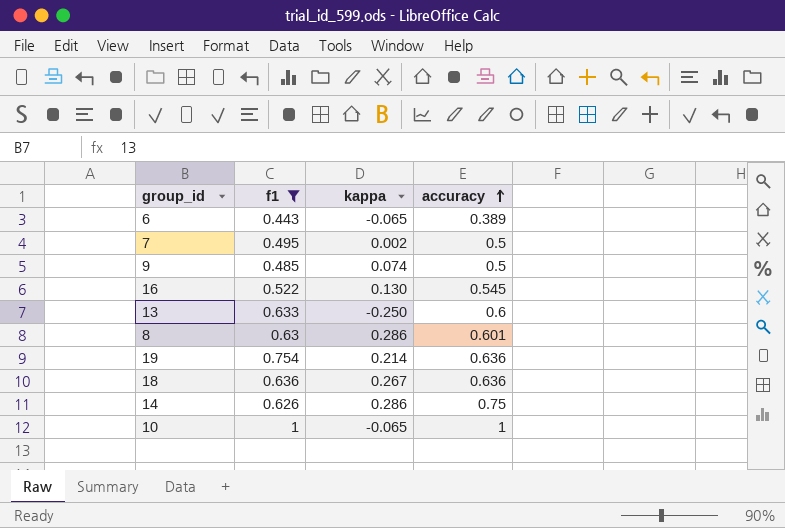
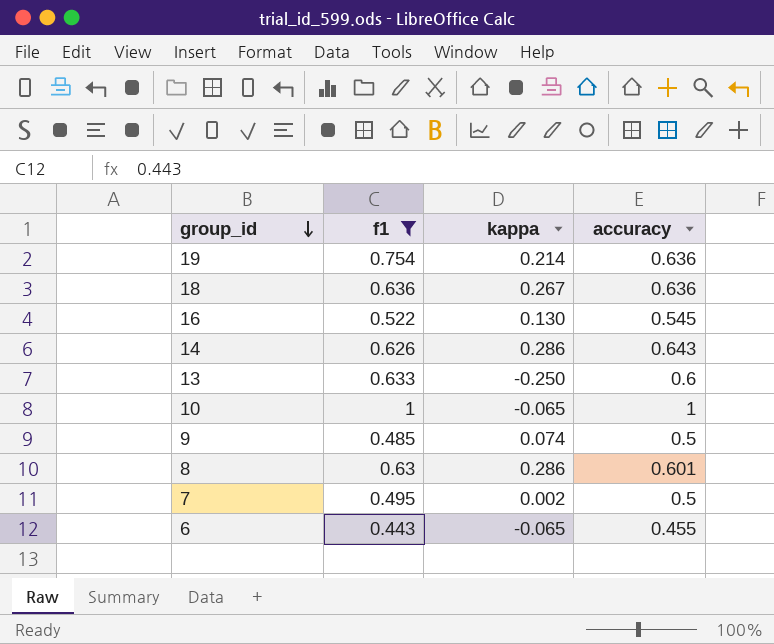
row order: accuracy ascending -> group_id descending
14 | accuracy: 0.75 -> 0.643
6 | accuracy: 0.389 -> 0.455

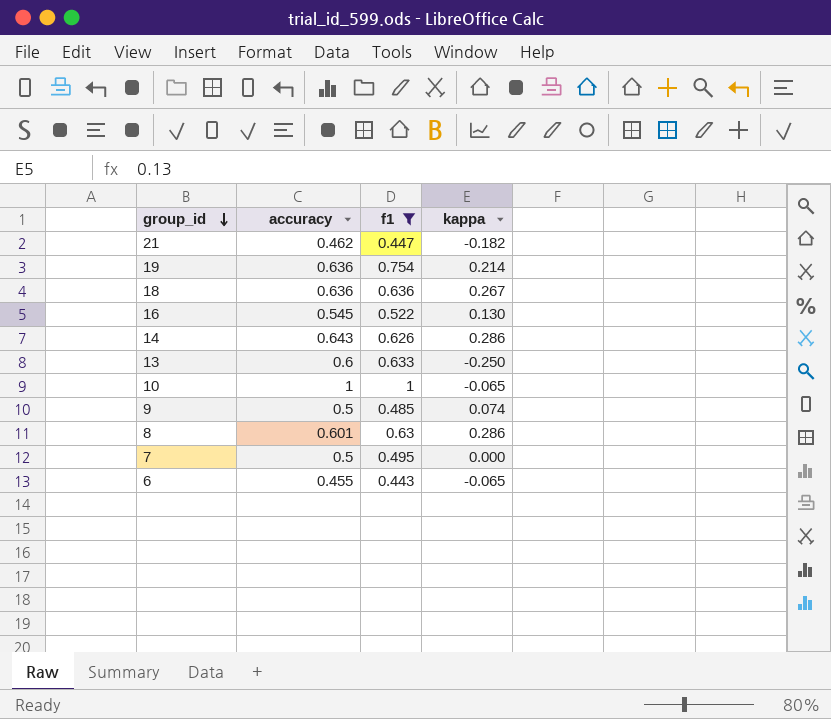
column accuracy | position: 4 -> 2
row 21: none -> 0.462 | 0.447 | -0.182
7 | kappa: 0.002 -> 0.000

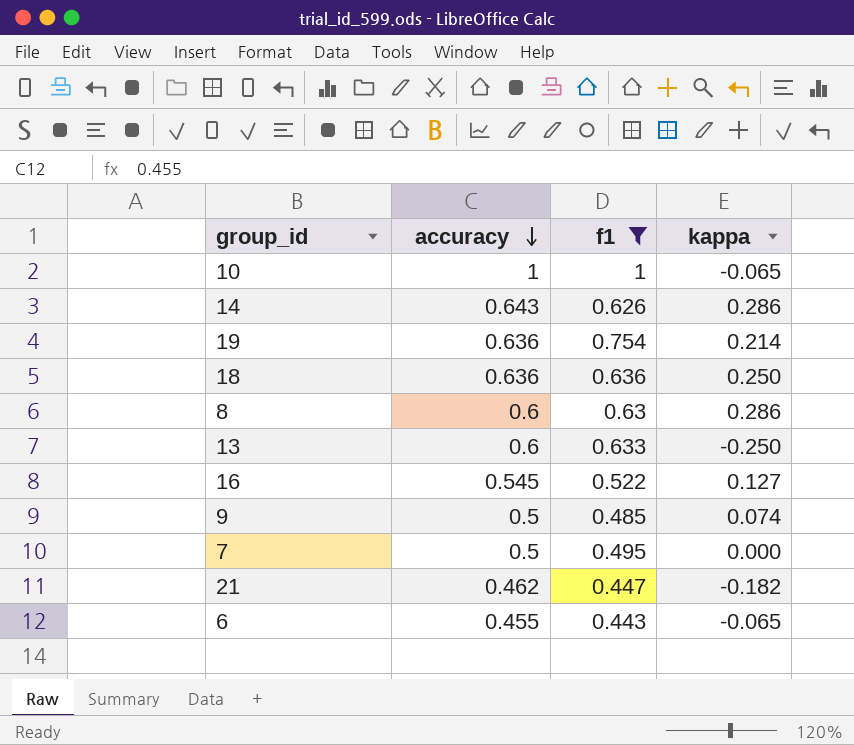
row order: group_id descending -> accuracy descending
18 | kappa: 0.267 -> 0.250
8 | accuracy: 0.601 -> 0.6
16 | kappa: 0.130 -> 0.127

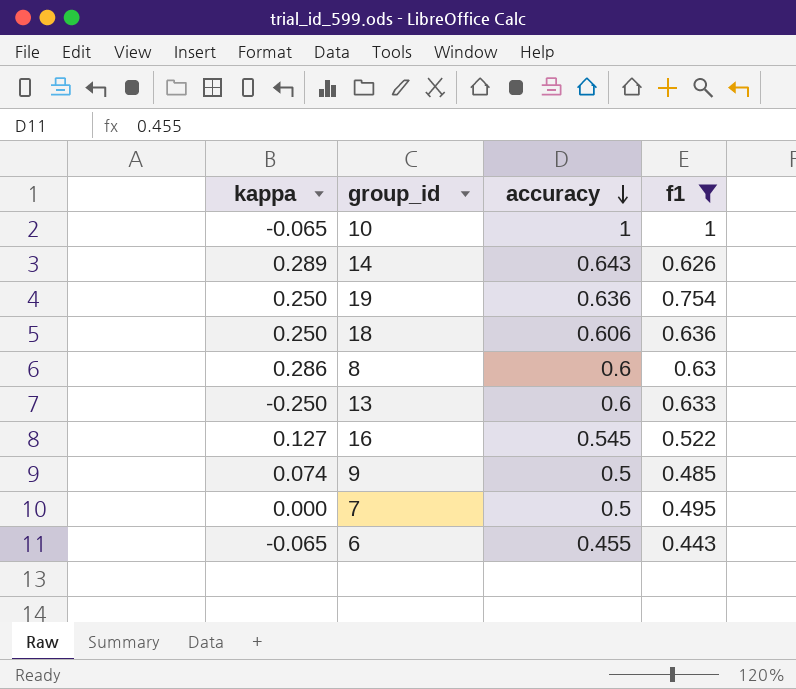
column kappa | position: 4 -> 1
row 21: 0.462 | 0.447 | -0.182 -> none
14 | kappa: 0.286 -> 0.289
19 | kappa: 0.214 -> 0.250
18 | accuracy: 0.636 -> 0.606

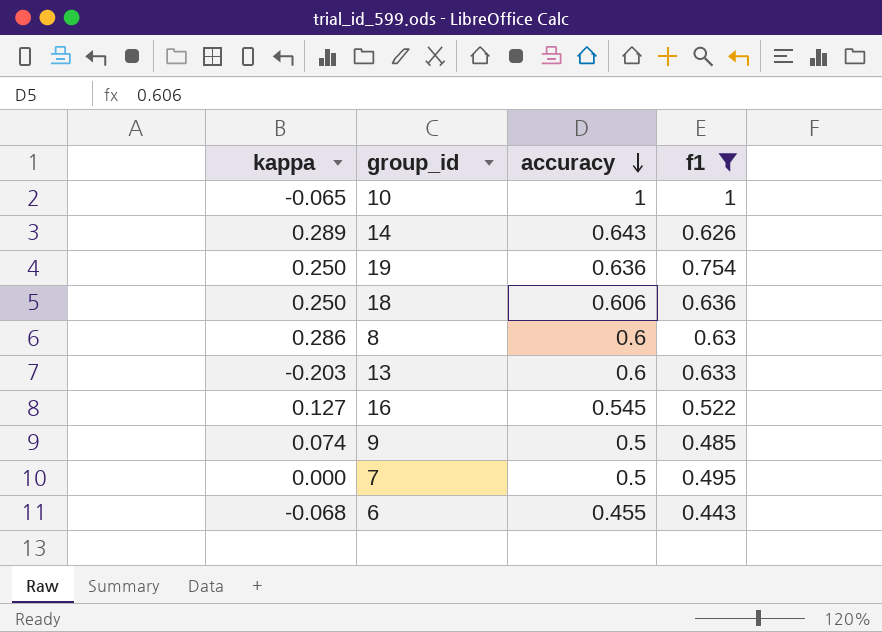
13 | kappa: -0.250 -> -0.203
6 | kappa: -0.065 -> -0.068

